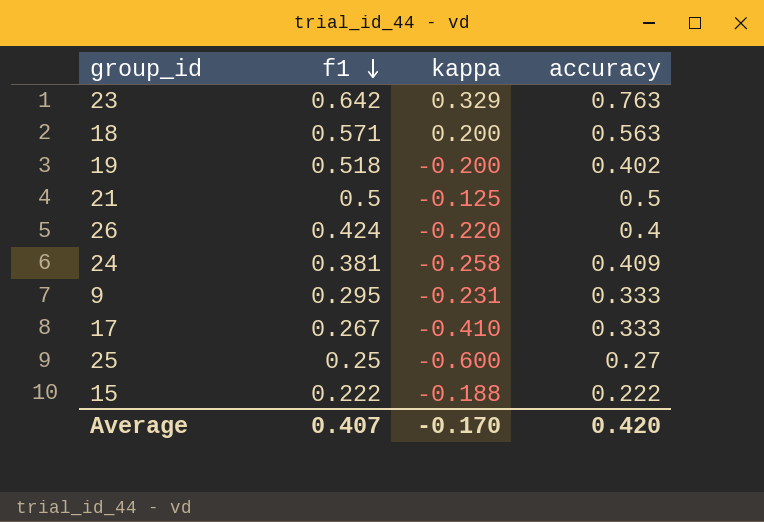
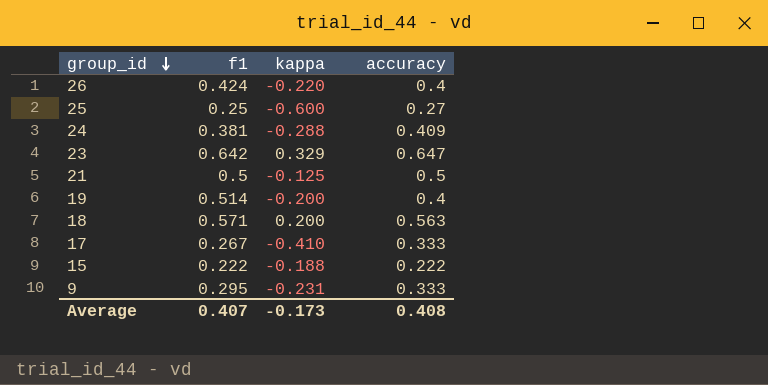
row order: f1 descending -> group_id descending
24 | kappa: -0.258 -> -0.288
23 | accuracy: 0.763 -> 0.647
19 | f1: 0.518 -> 0.514
19 | accuracy: 0.402 -> 0.4
Average | kappa: -0.170 -> -0.173
Average | accuracy: 0.420 -> 0.408

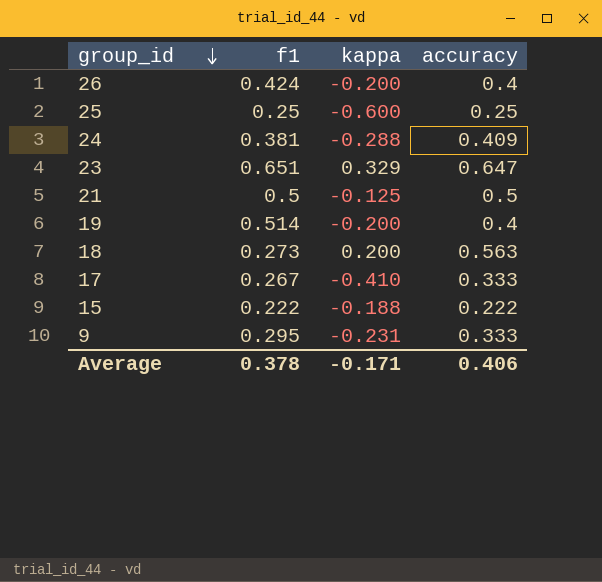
26 | kappa: -0.220 -> -0.200
25 | accuracy: 0.27 -> 0.25
23 | f1: 0.642 -> 0.651
18 | f1: 0.571 -> 0.273
Average | f1: 0.407 -> 0.378
Average | kappa: -0.173 -> -0.171
Average | accuracy: 0.408 -> 0.406

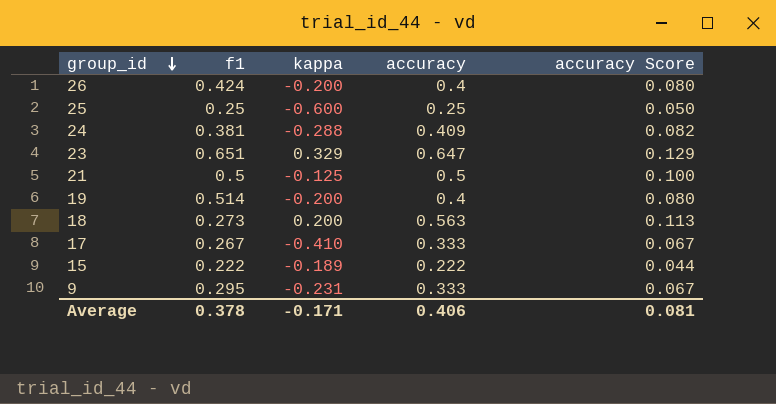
column accuracy Score | formula: none -> [accuracy] * 0.2
15 | kappa: -0.188 -> -0.189

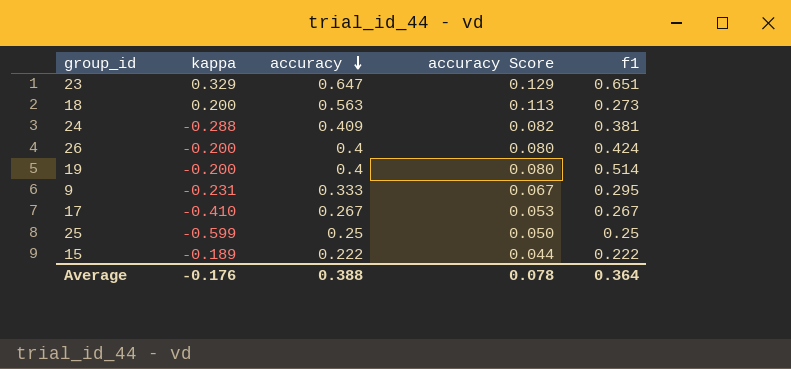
row order: group_id descending -> accuracy descending
column f1 | position: 2 -> 5
row 21: 0.5 | -0.125 | 0.5 | 0.100 -> none
17 | accuracy: 0.333 -> 0.267
17 | accuracy Score: 0.067 -> 0.053
25 | kappa: -0.600 -> -0.599
Average | kappa: -0.171 -> -0.176
Average | accuracy: 0.406 -> 0.388
Average | accuracy Score: 0.081 -> 0.078
Average | f1: 0.378 -> 0.364

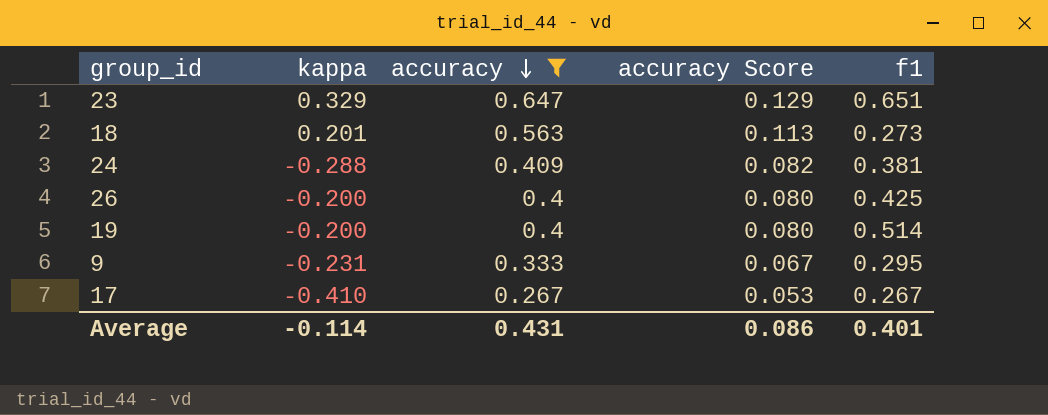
filter: none -> accuracy >= 0.267
18 | kappa: 0.200 -> 0.201
26 | f1: 0.424 -> 0.425
Average | kappa: -0.176 -> -0.114
Average | accuracy: 0.388 -> 0.431
Average | accuracy Score: 0.078 -> 0.086
Average | f1: 0.364 -> 0.401

